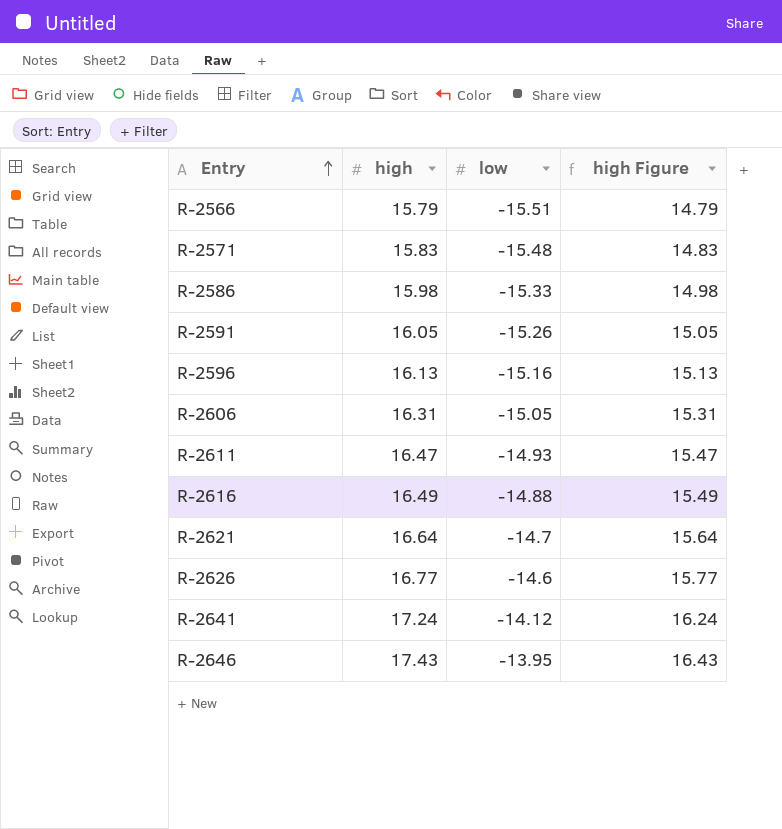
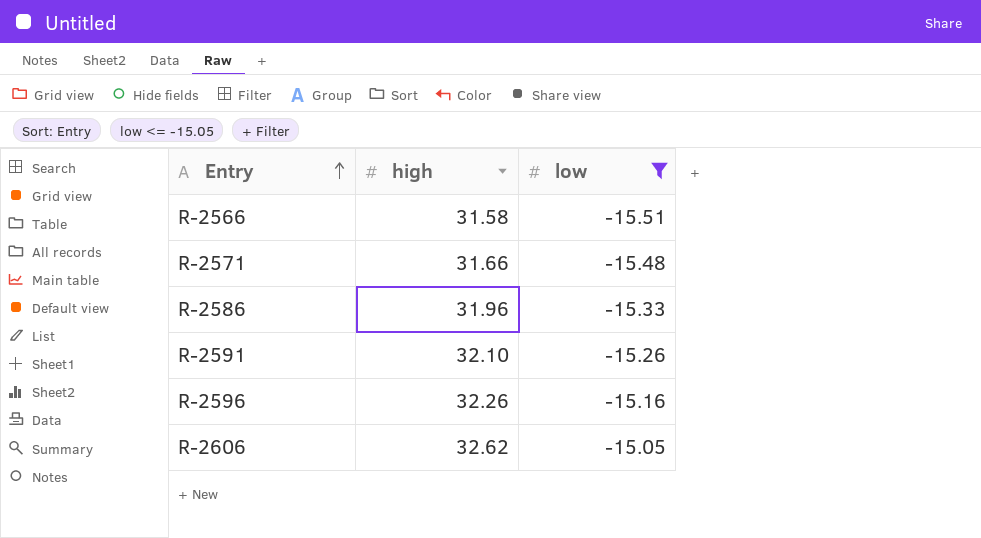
filter: none -> low <= -15.05
column high Figure | formula: [high] - 1 -> none
R-2566 | high: 15.79 -> 31.58
R-2571 | high: 15.83 -> 31.66
R-2586 | high: 15.98 -> 31.96
R-2591 | high: 16.05 -> 32.10
R-2596 | high: 16.13 -> 32.26
R-2606 | high: 16.31 -> 32.62

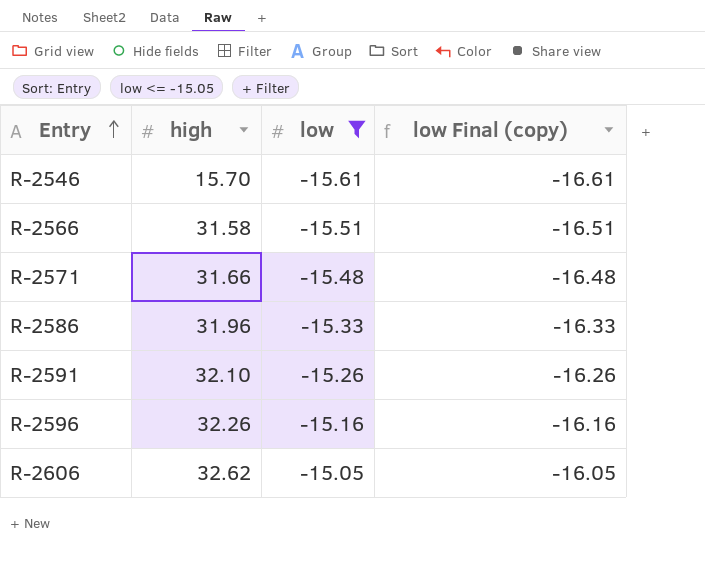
column low Final (copy) | formula: none -> [low] - 1
row R-2546: none -> 15.70 | -15.61 | -16.61

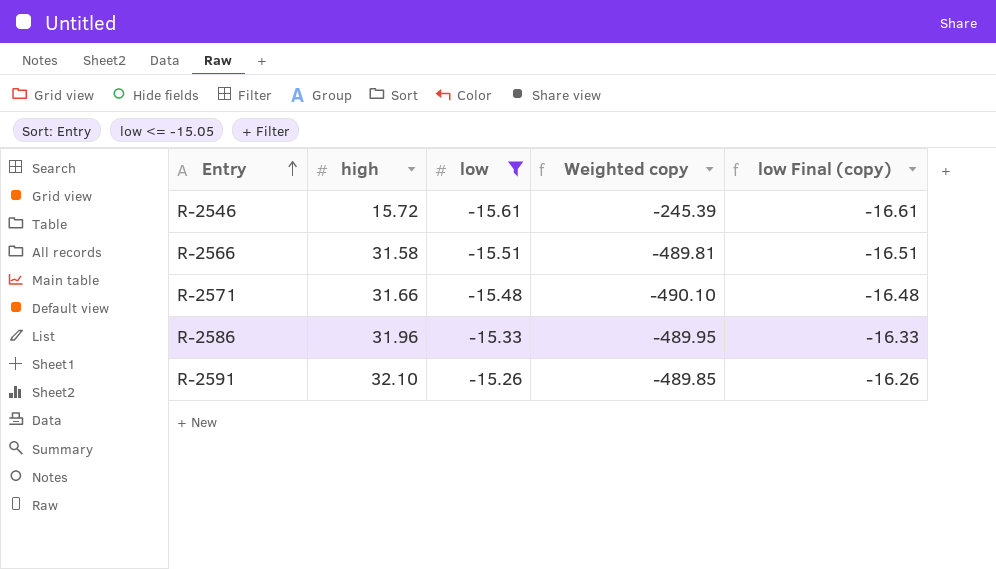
column Weighted copy | formula: none -> [high] * [low]
row R-2596: 32.26 | -15.16 | -16.16 -> none
row R-2606: 32.62 | -15.05 | -16.05 -> none
R-2546 | high: 15.70 -> 15.72

